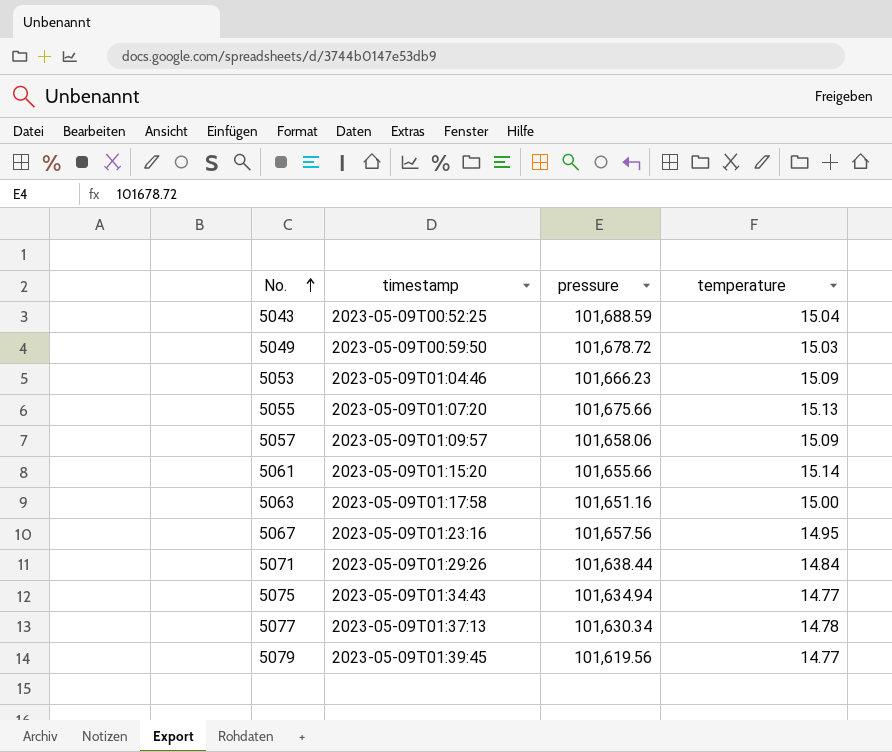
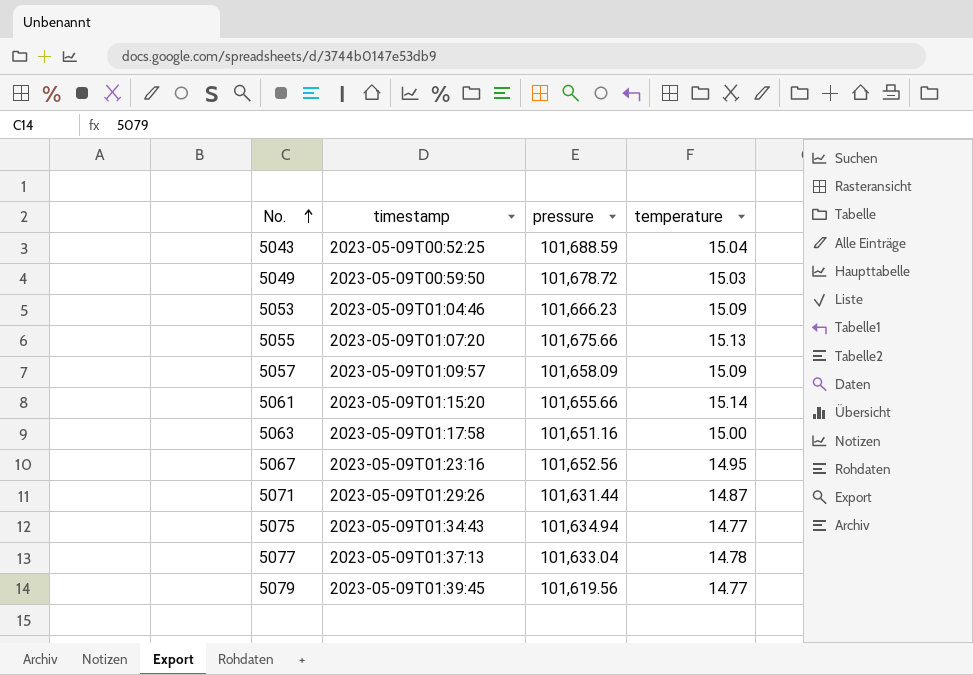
5057 | pressure: 101,658.06 -> 101,658.09
5067 | pressure: 101,657.56 -> 101,652.56
5071 | pressure: 101,638.44 -> 101,631.44
5071 | temperature: 14.84 -> 14.87
5077 | pressure: 101,630.34 -> 101,633.04

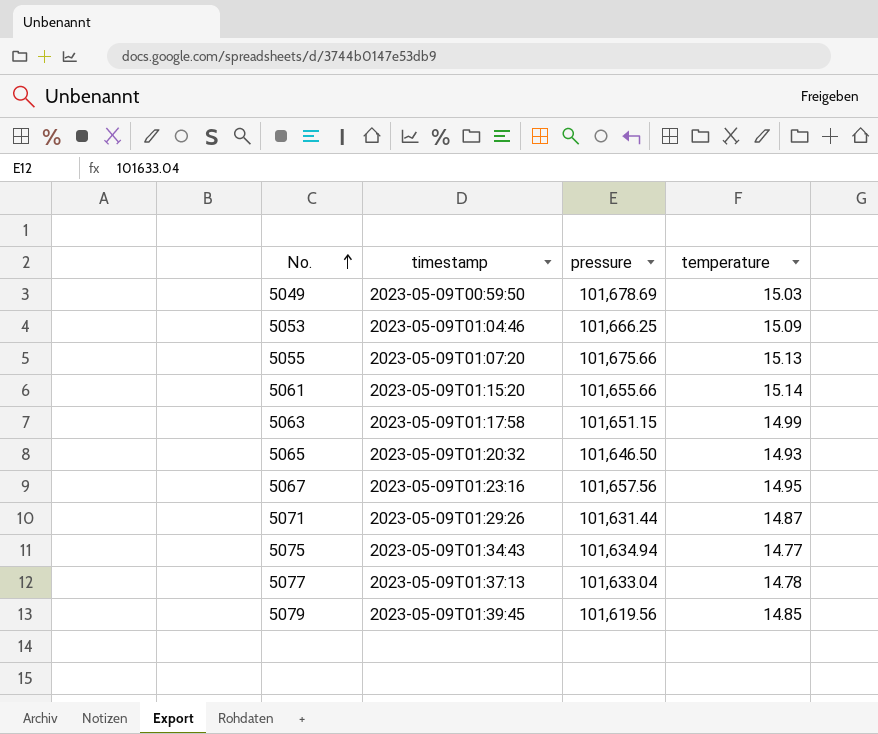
row 5043: 2023-05-09T00:52:25 | 101,688.59 | 15.04 -> none
row 5057: 2023-05-09T01:09:57 | 101,658.09 | 15.09 -> none
5049 | pressure: 101,678.72 -> 101,678.69
5053 | pressure: 101,666.23 -> 101,666.25
5063 | pressure: 101,651.16 -> 101,651.15
5063 | temperature: 15.00 -> 14.99
row 5065: none -> 2023-05-09T01:20:32 | 101,646.50 | 14.93
5067 | pressure: 101,652.56 -> 101,657.56
5079 | temperature: 14.77 -> 14.85

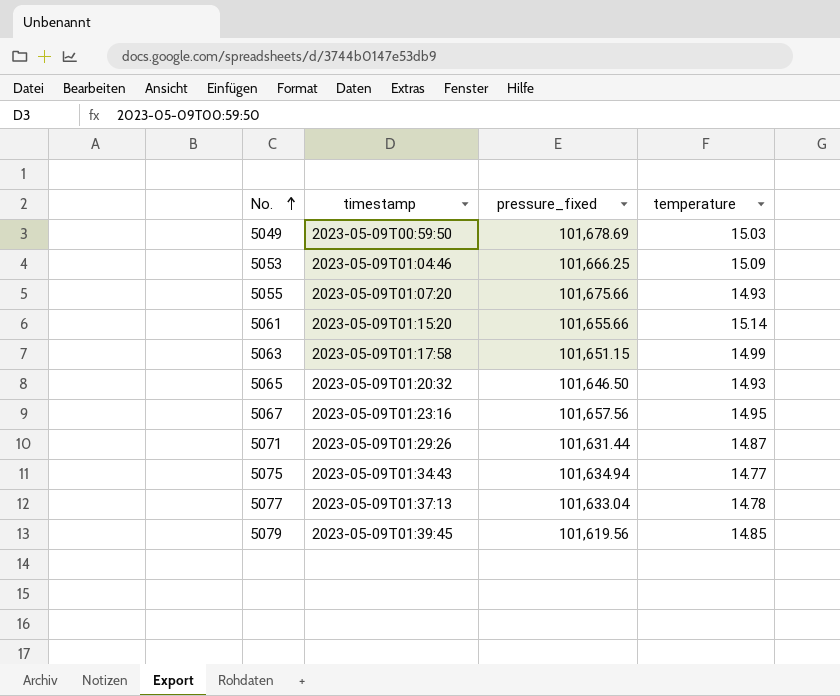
column name: pressure -> pressure_fixed
5055 | temperature: 15.13 -> 14.93

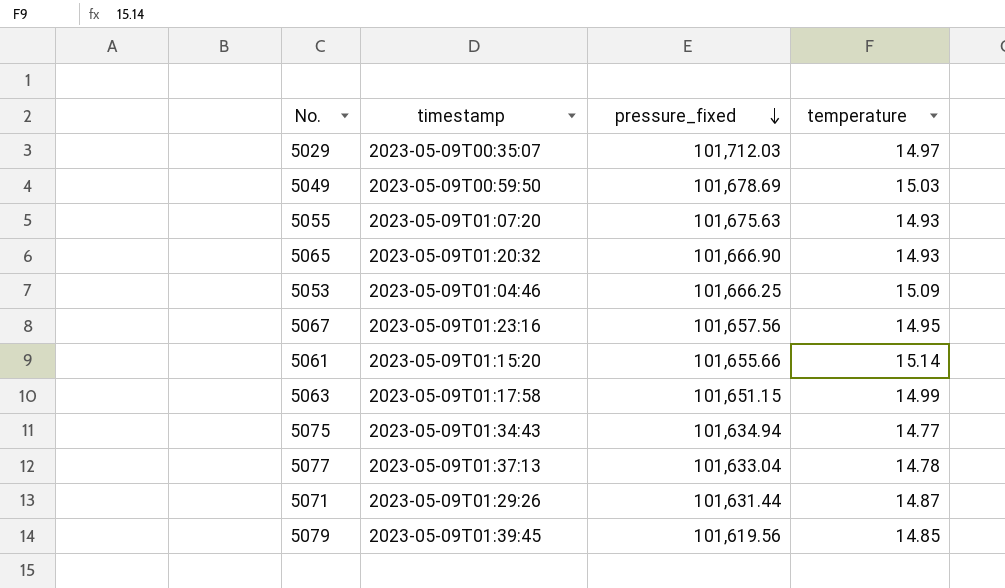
row order: No. ascending -> pressure_fixed descending
row 5029: none -> 2023-05-09T00:35:07 | 101,712.03 | 14.97
5055 | pressure_fixed: 101,675.66 -> 101,675.63
5065 | pressure_fixed: 101,646.50 -> 101,666.90

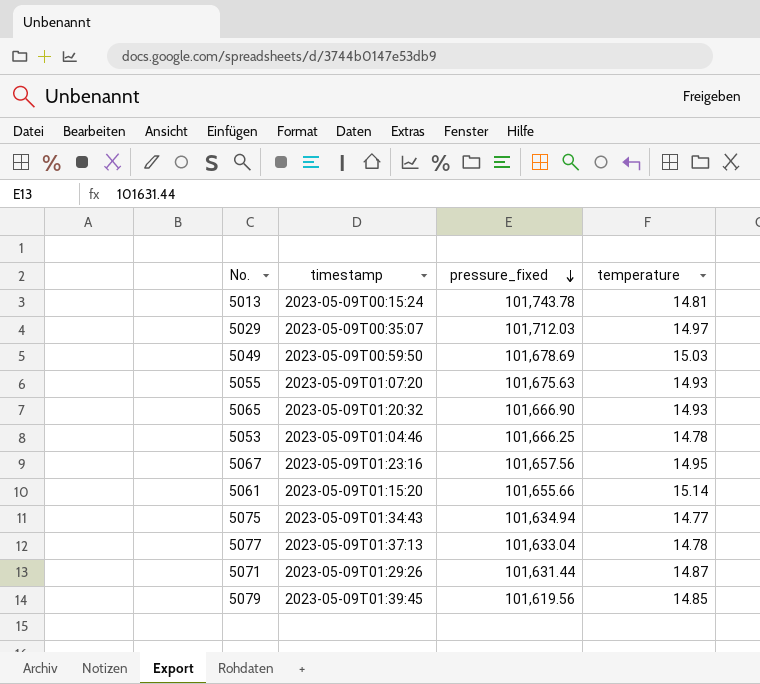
row 5063: 2023-05-09T01:17:58 | 101,651.15 | 14.99 -> none
row 5013: none -> 2023-05-09T00:15:24 | 101,743.78 | 14.81
5053 | temperature: 15.09 -> 14.78

